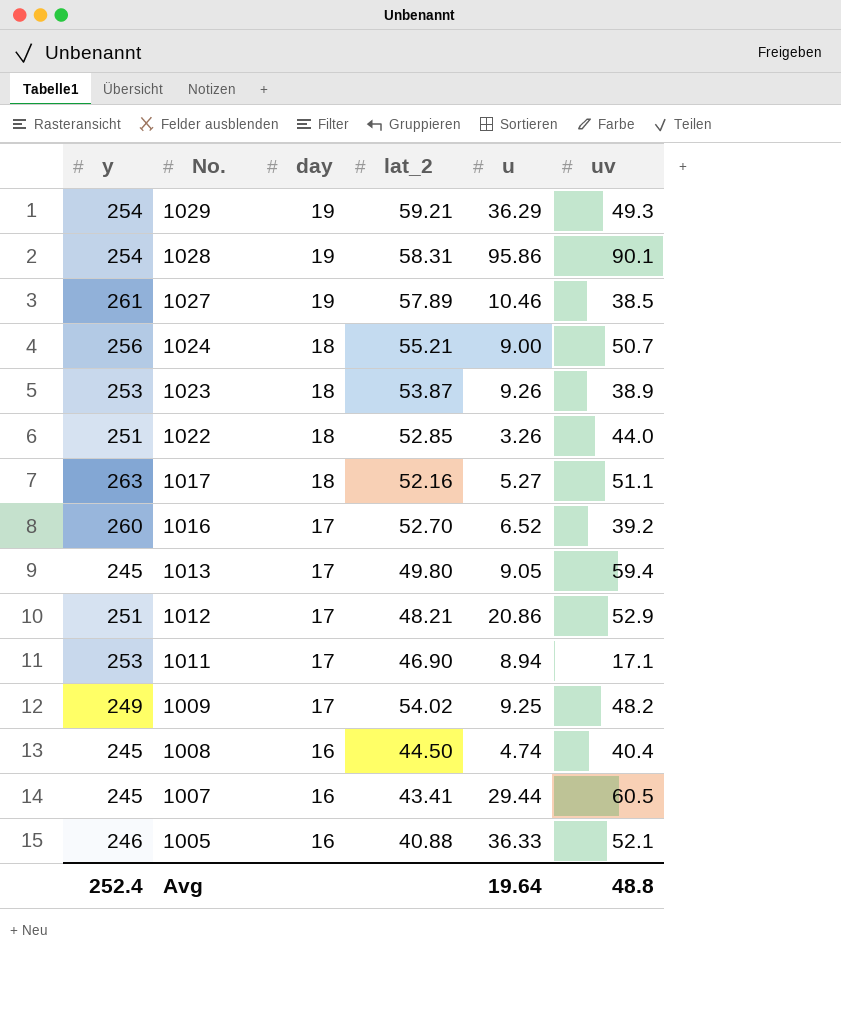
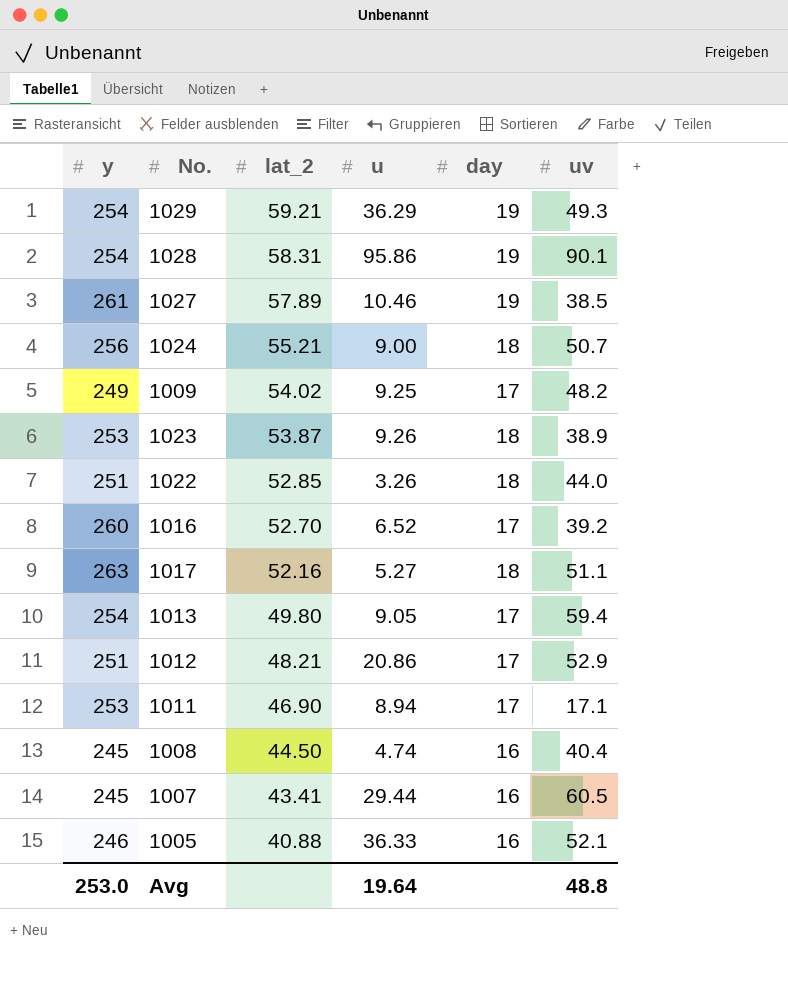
row order: No. descending -> lat_2 descending
column day | position: 3 -> 5
1013 | y: 245 -> 254
Avg | y: 252.4 -> 253.0

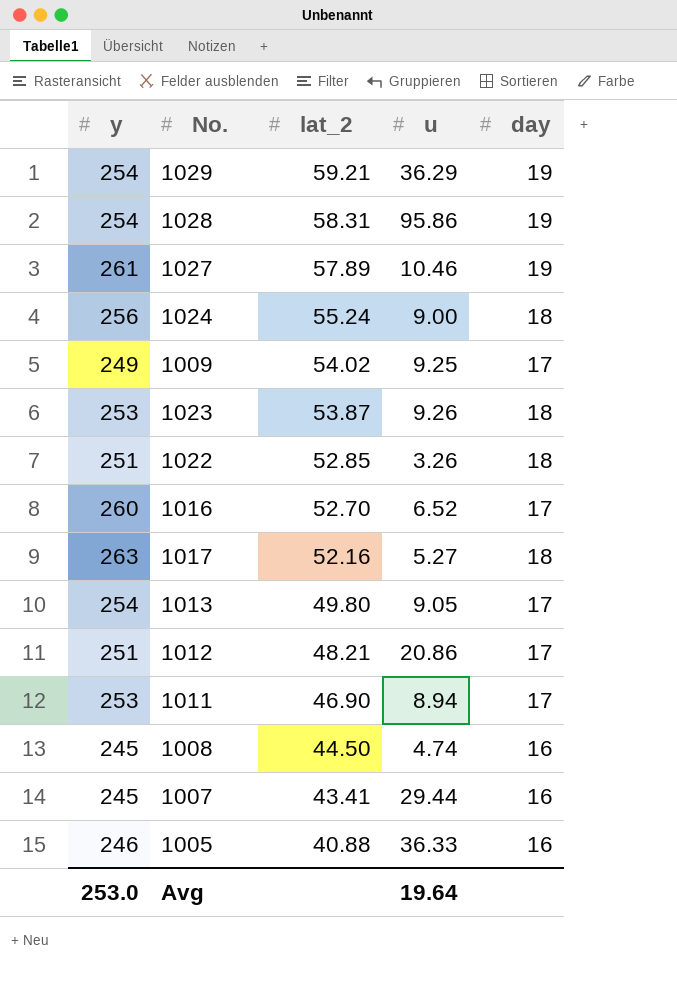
column uv | position: 6 -> none
1024 | lat_2: 55.21 -> 55.24

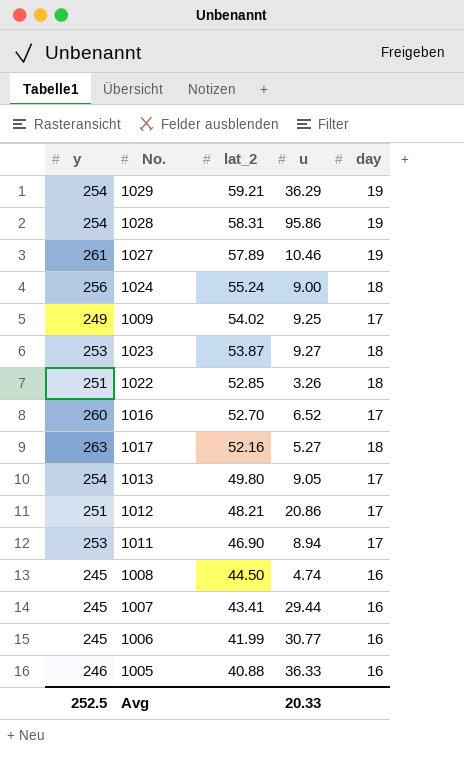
1023 | u: 9.26 -> 9.27
row 1006: none -> 245 | 41.99 | 30.77 | 16
Avg | y: 253.0 -> 252.5
Avg | u: 19.64 -> 20.33

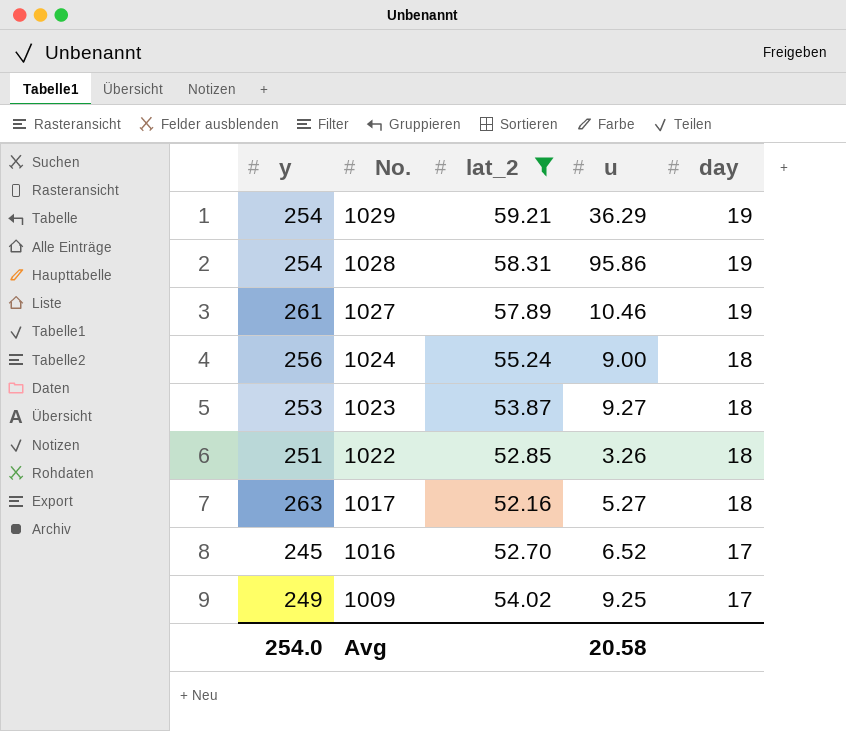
filter: none -> lat_2 >= 52.16
row order: lat_2 descending -> No. descending
1016 | y: 260 -> 245
Avg | y: 252.5 -> 254.0
Avg | u: 20.33 -> 20.58

